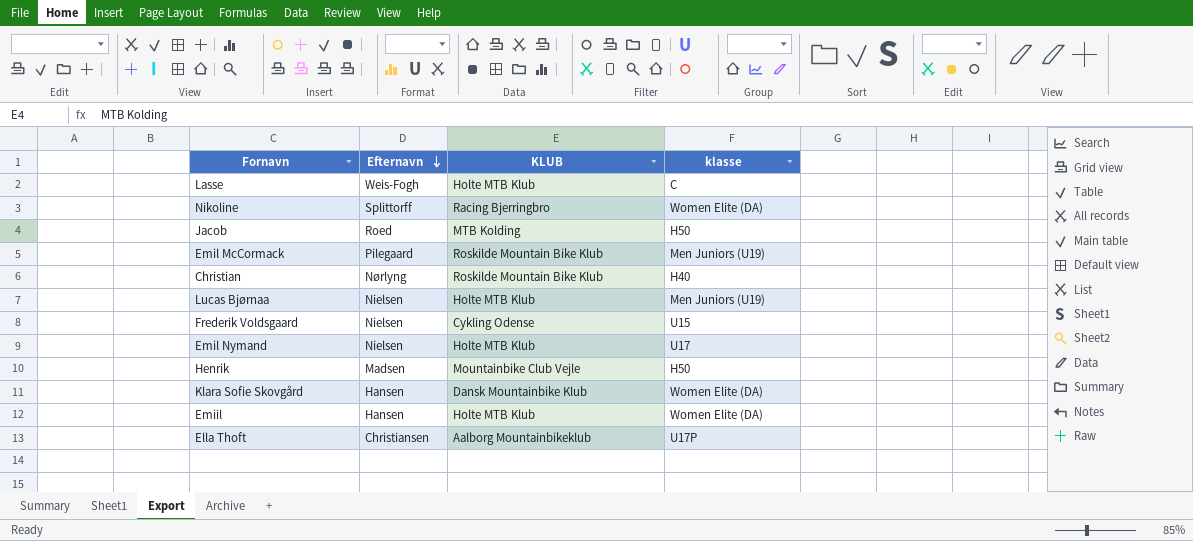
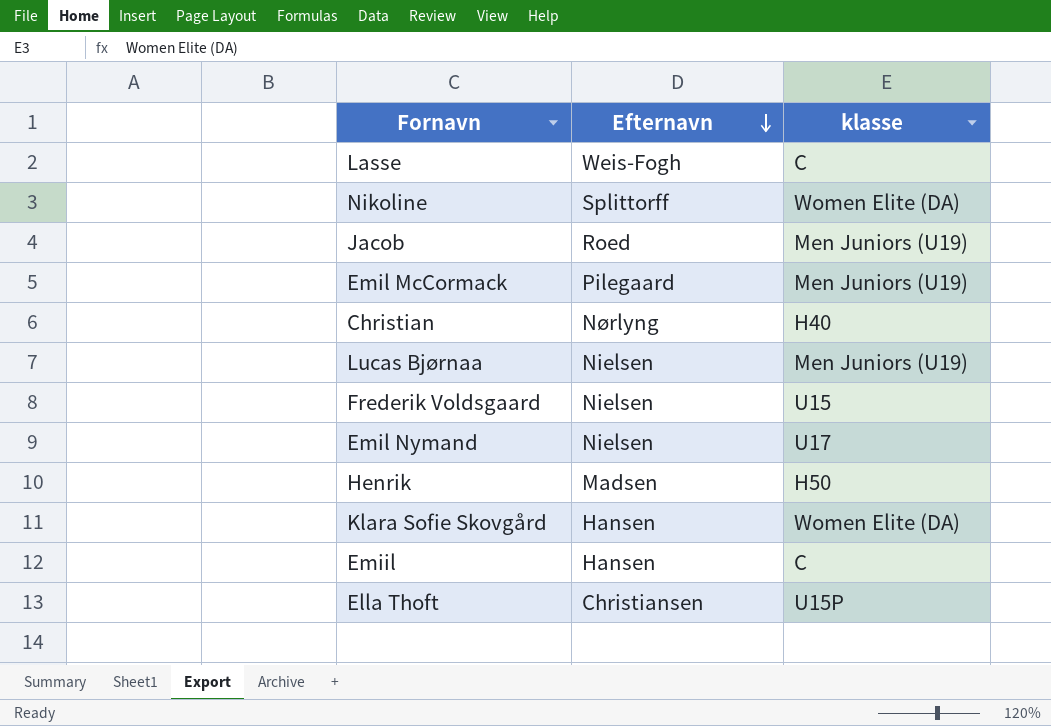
column KLUB | position: 3 -> none
Jacob | klasse: H50 -> Men Juniors (U19)
Emiil | klasse: Women Elite (DA) -> C
Ella Thoft | klasse: U17P -> U15P

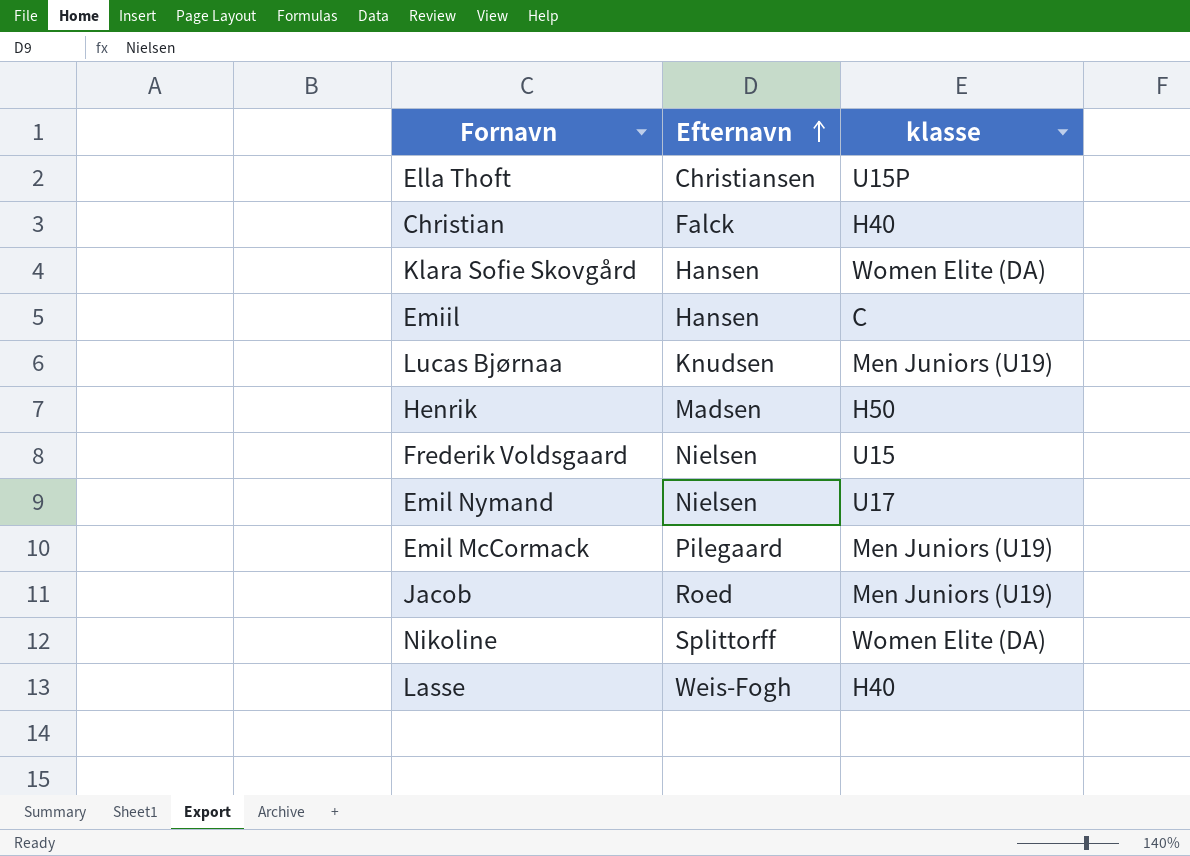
row order: Efternavn descending -> Efternavn ascending
Christian | Efternavn: Nørlyng -> Falck
Lucas Bjørnaa | Efternavn: Nielsen -> Knudsen
Lasse | klasse: C -> H40

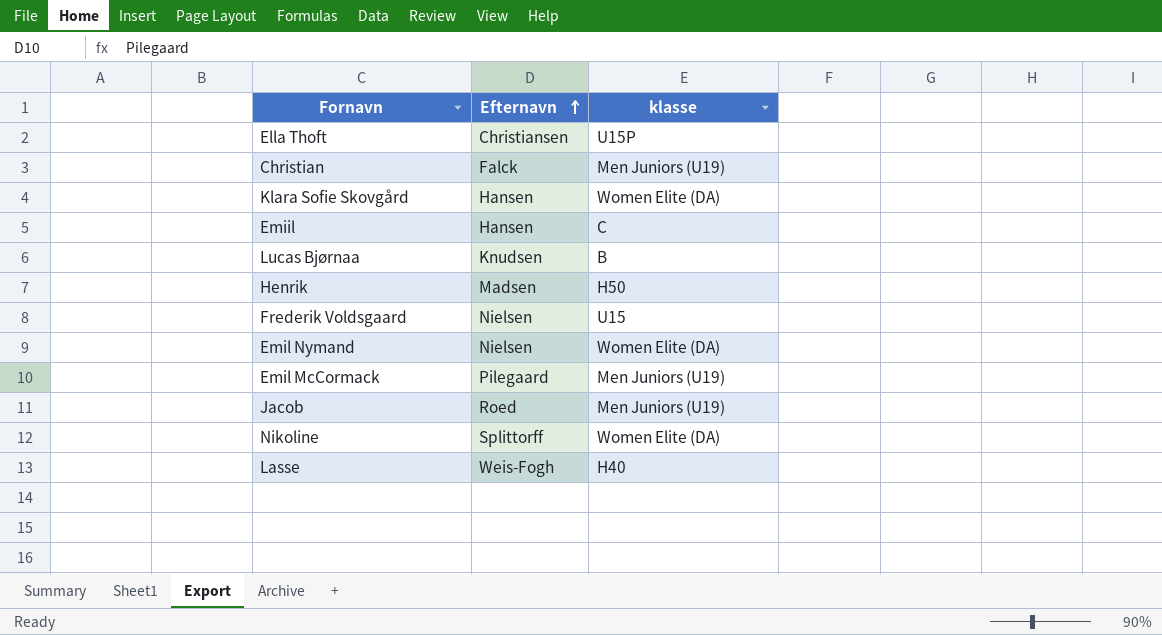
Christian | klasse: H40 -> Men Juniors (U19)
Lucas Bjørnaa | klasse: Men Juniors (U19) -> B
Emil Nymand | klasse: U17 -> Women Elite (DA)

